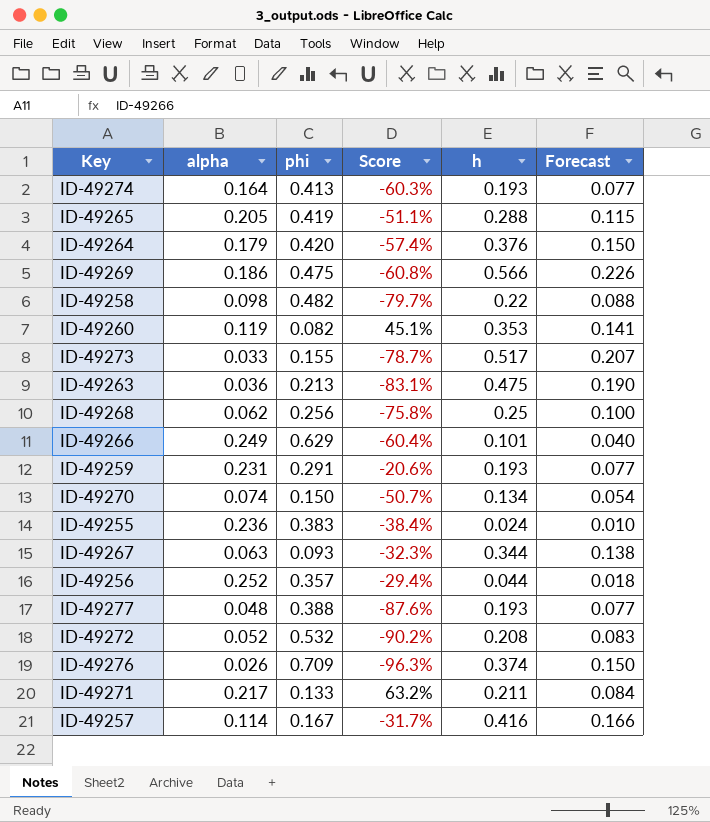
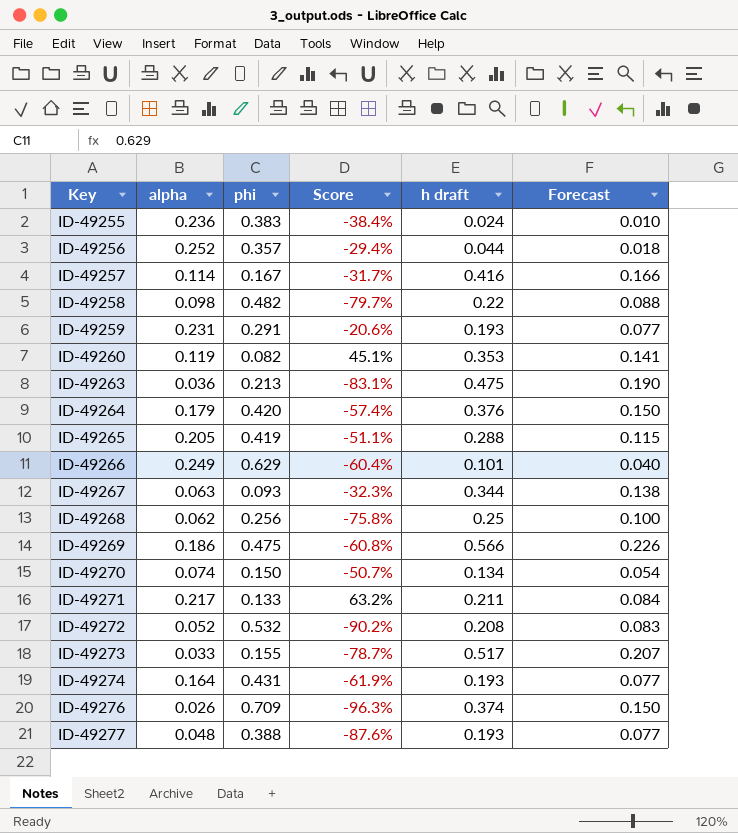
row order: none -> Key ascending
column name: h -> h draft
ID-49274 | phi: 0.413 -> 0.431
ID-49274 | Score: -60.3% -> -61.9%

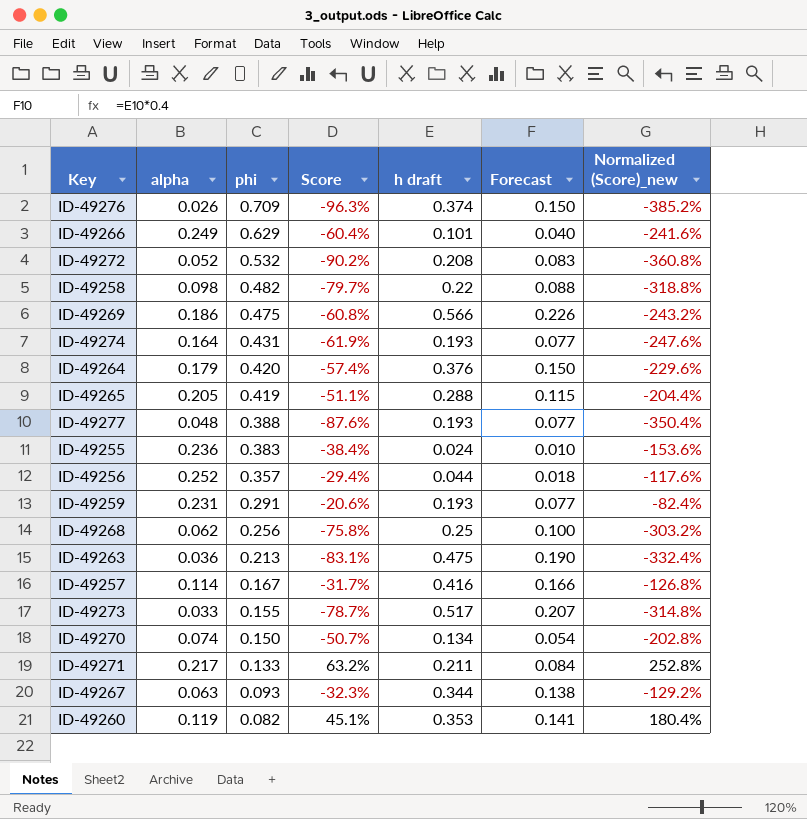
row order: Key ascending -> phi descending
column Normalized (Score)_new | formula: none -> [Score] * 4

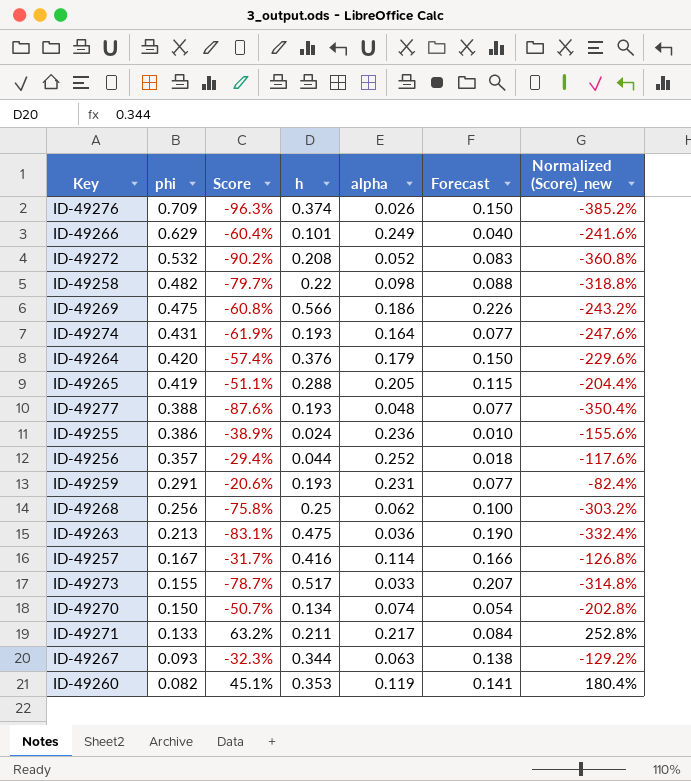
column name: h draft -> h
column alpha | position: 2 -> 5
ID-49255 | phi: 0.383 -> 0.386
ID-49255 | Score: -38.4% -> -38.9%
ID-49255 | Normalized (Score)_new: -153.6% -> -155.6%

